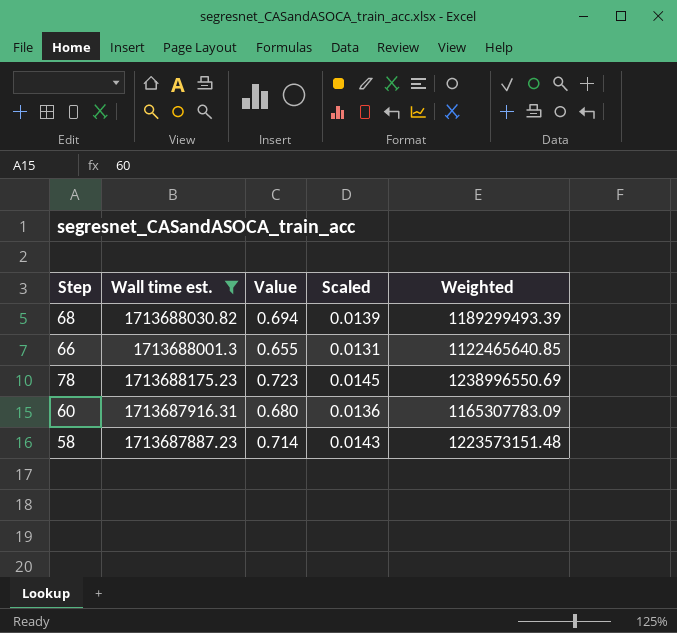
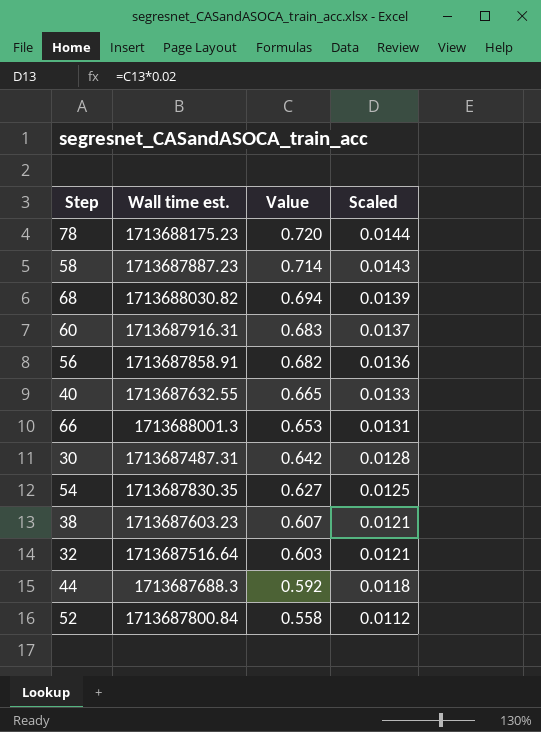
filter: Wall time est. >= 1713687887.23 -> none
row order: none -> Value descending
column Weighted | formula: [Wall time est.] * [Value] -> none
78 | Value: 0.723 -> 0.720
78 | Scaled: 0.0145 -> 0.0144
60 | Value: 0.680 -> 0.683
60 | Scaled: 0.0136 -> 0.0137
66 | Value: 0.655 -> 0.653

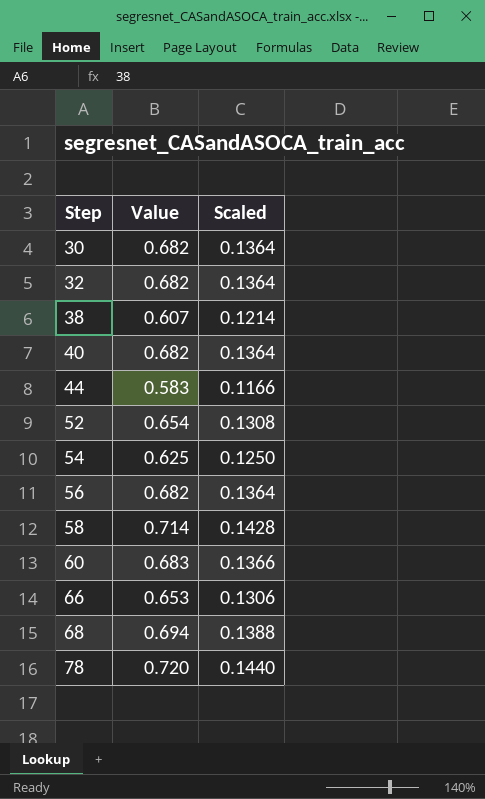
row order: Value descending -> Step ascending
column Wall time est. | position: 2 -> none
column Scaled | formula: [Value] * 0.02 -> [Value] * 0.2
30 | Value: 0.642 -> 0.682
32 | Value: 0.603 -> 0.682
40 | Value: 0.665 -> 0.682
44 | Value: 0.592 -> 0.583
52 | Value: 0.558 -> 0.654
54 | Value: 0.627 -> 0.625

